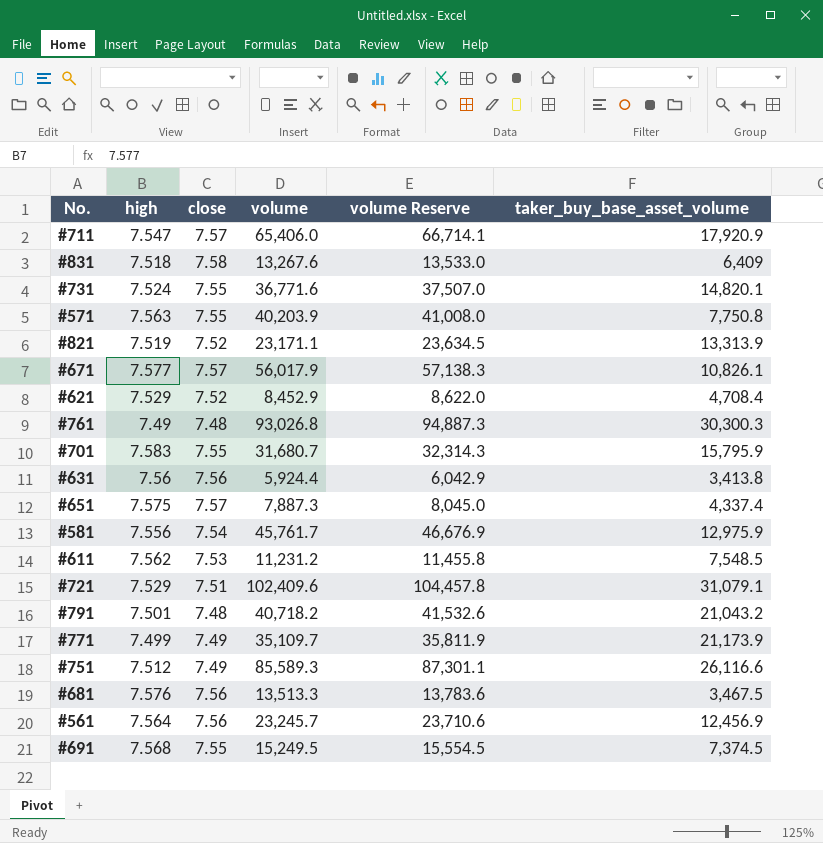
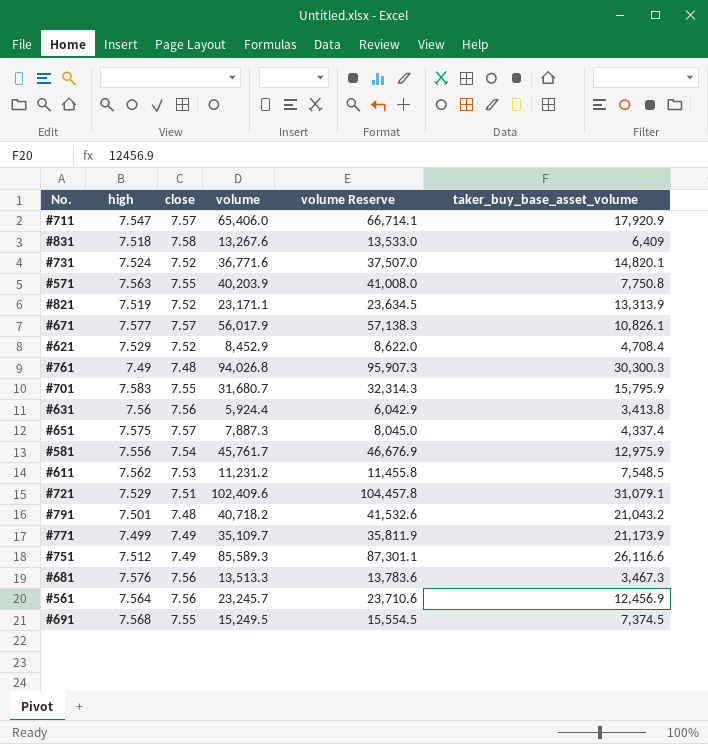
#731 | close: 7.55 -> 7.52
#761 | volume: 93,026.8 -> 94,026.8
#761 | volume Reserve: 94,887.3 -> 95,907.3
#681 | taker_buy_base_asset_volume: 3,467.5 -> 3,467.3

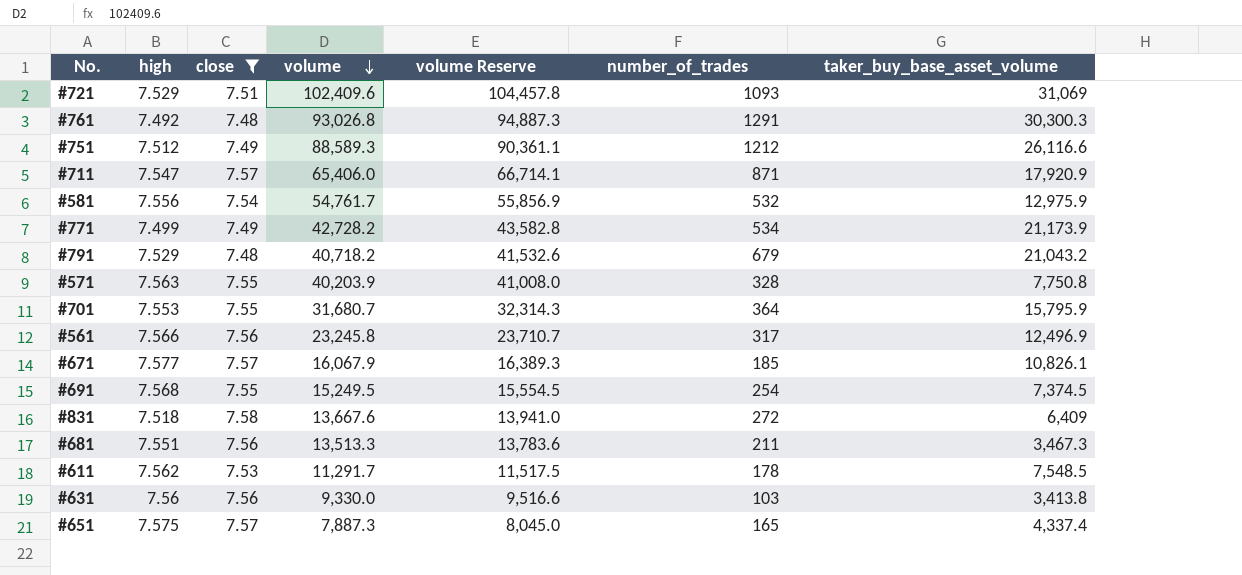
filter: none -> close != 7.52
row order: none -> volume descending
column number_of_trades | position: none -> 6
#721 | taker_buy_base_asset_volume: 31,079.1 -> 31,069
#761 | high: 7.49 -> 7.492
#761 | volume: 94,026.8 -> 93,026.8
#761 | volume Reserve: 95,907.3 -> 94,887.3
#751 | volume: 85,589.3 -> 88,589.3
#751 | volume Reserve: 87,301.1 -> 90,361.1
#581 | volume: 45,761.7 -> 54,761.7
#581 | volume Reserve: 46,676.9 -> 55,856.9
#771 | volume: 35,109.7 -> 42,728.2
#771 | volume Reserve: 35,811.9 -> 43,582.8
#791 | high: 7.501 -> 7.529
#701 | high: 7.583 -> 7.553
#561 | high: 7.564 -> 7.566
#561 | volume: 23,245.7 -> 23,245.8
#561 | volume Reserve: 23,710.6 -> 23,710.7
#561 | taker_buy_base_asset_volume: 12,456.9 -> 12,496.9
#671 | volume: 56,017.9 -> 16,067.9
#671 | volume Reserve: 57,138.3 -> 16,389.3
#831 | volume: 13,267.6 -> 13,667.6
#831 | volume Reserve: 13,533.0 -> 13,941.0
#681 | high: 7.576 -> 7.551
#611 | volume: 11,231.2 -> 11,291.7
#611 | volume Reserve: 11,455.8 -> 11,517.5
#631 | volume: 5,924.4 -> 9,330.0
#631 | volume Reserve: 6,042.9 -> 9,516.6

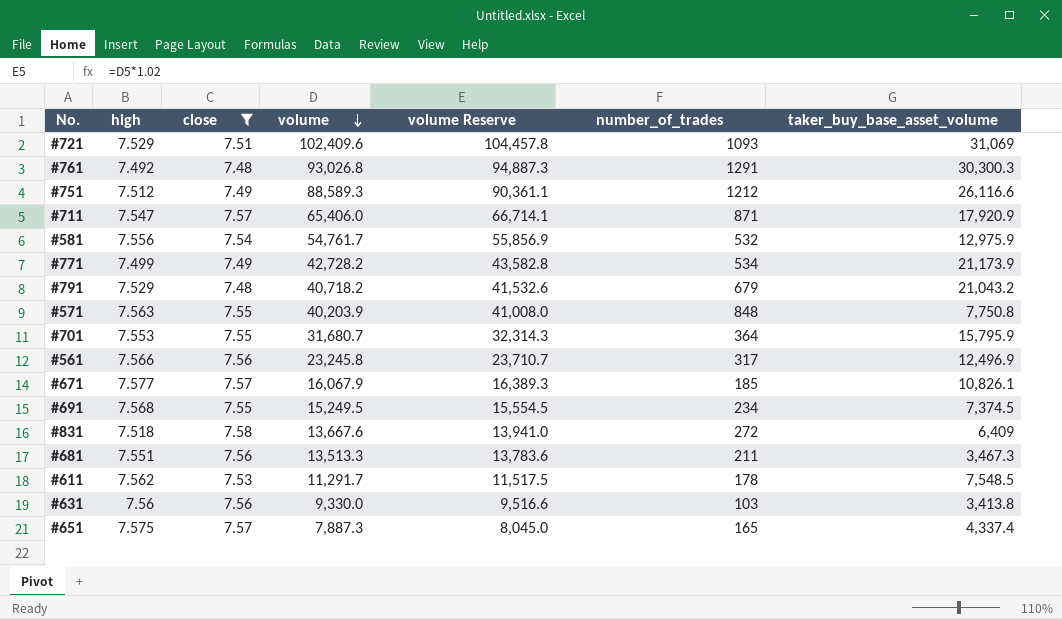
#571 | number_of_trades: 328 -> 848
#691 | number_of_trades: 254 -> 234

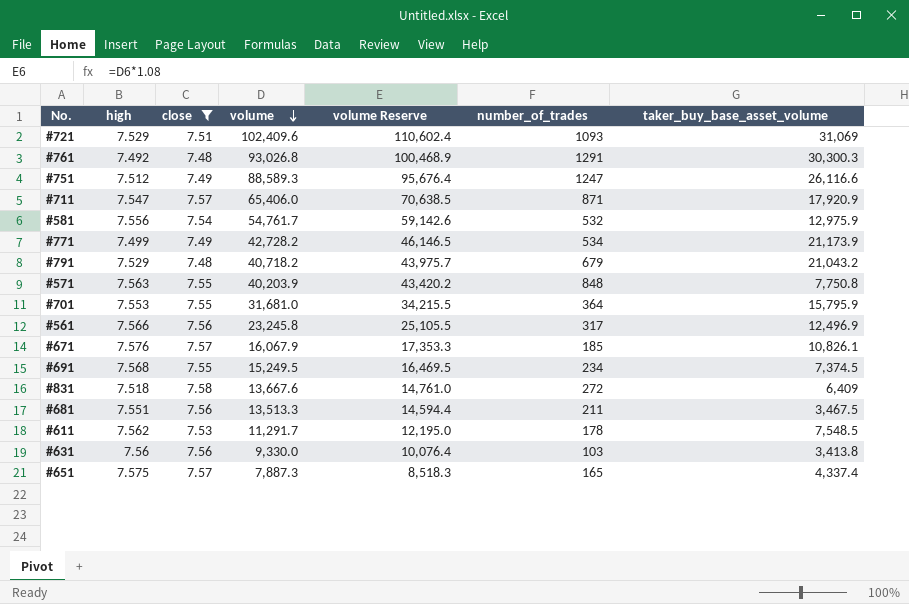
column volume Reserve | formula: [volume] * 1.02 -> [volume] * 1.08
#751 | number_of_trades: 1212 -> 1247
#701 | volume: 31,680.7 -> 31,681.0
#671 | high: 7.577 -> 7.576
#681 | taker_buy_base_asset_volume: 3,467.3 -> 3,467.5

